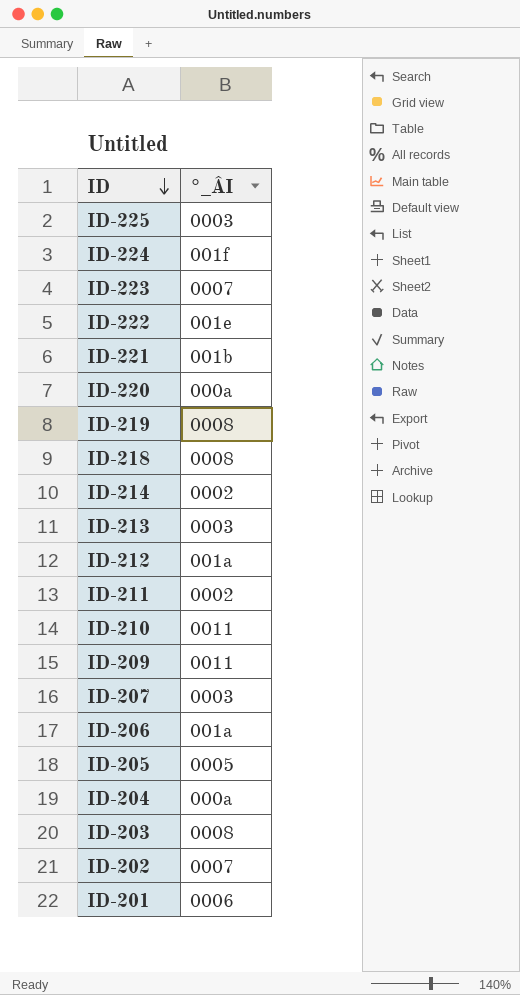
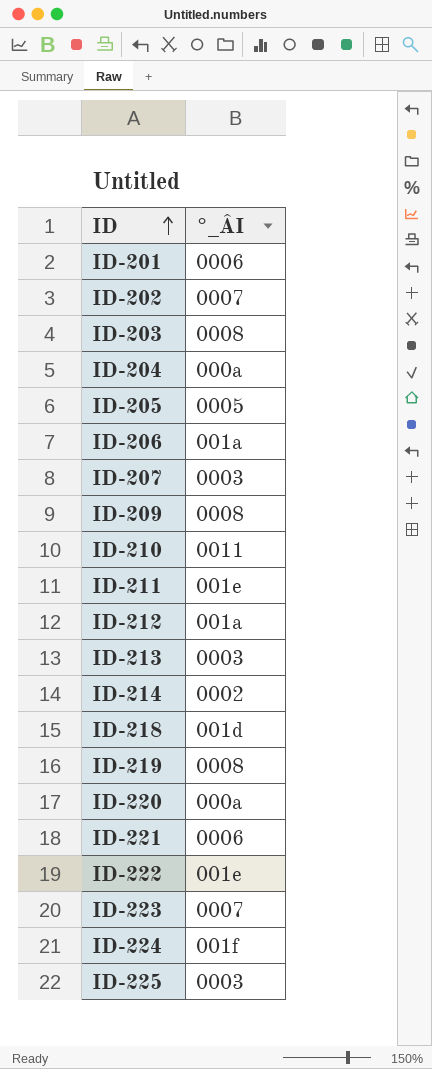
row order: ID descending -> ID ascending
ID-209 | °_ÂI: 0011 -> 0008
ID-211 | °_ÂI: 0002 -> 001e
ID-218 | °_ÂI: 0008 -> 001d
ID-221 | °_ÂI: 001b -> 0006

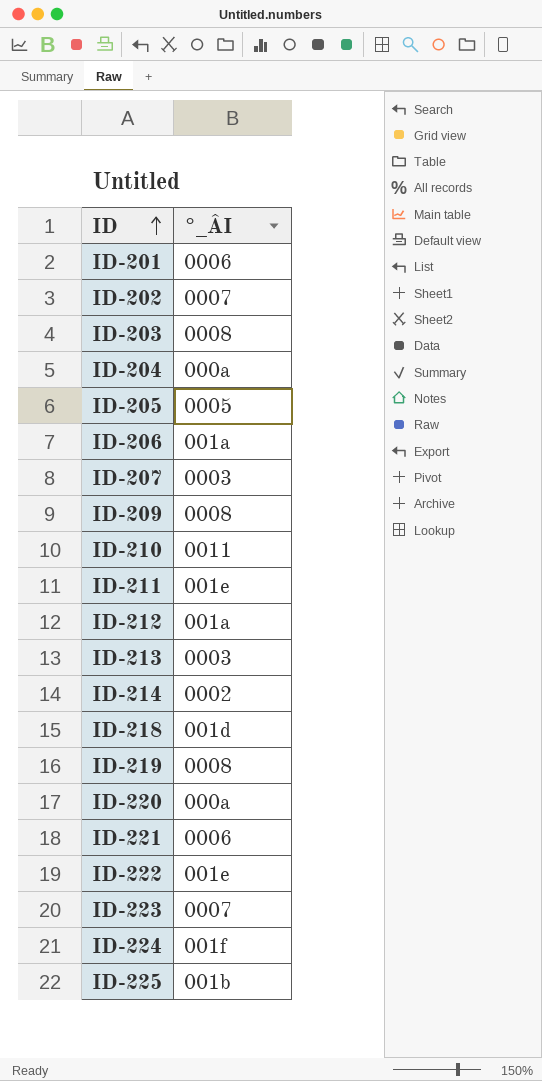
ID-225 | °_ÂI: 0003 -> 001b

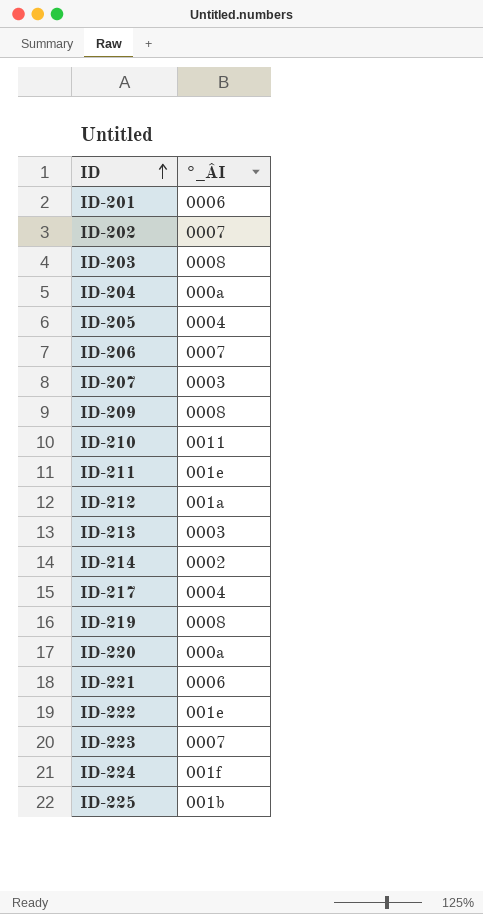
row ID-218: 001d -> none
ID-205 | °_ÂI: 0005 -> 0004
ID-206 | °_ÂI: 001a -> 0007
row ID-217: none -> 0004

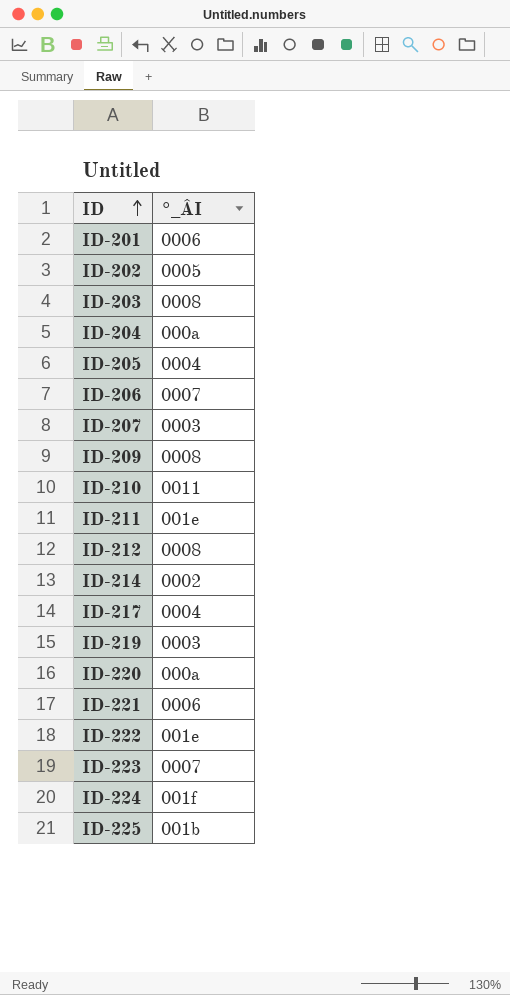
row ID-213: 0003 -> none
ID-202 | °_ÂI: 0007 -> 0005
ID-212 | °_ÂI: 001a -> 0008
ID-219 | °_ÂI: 0008 -> 0003

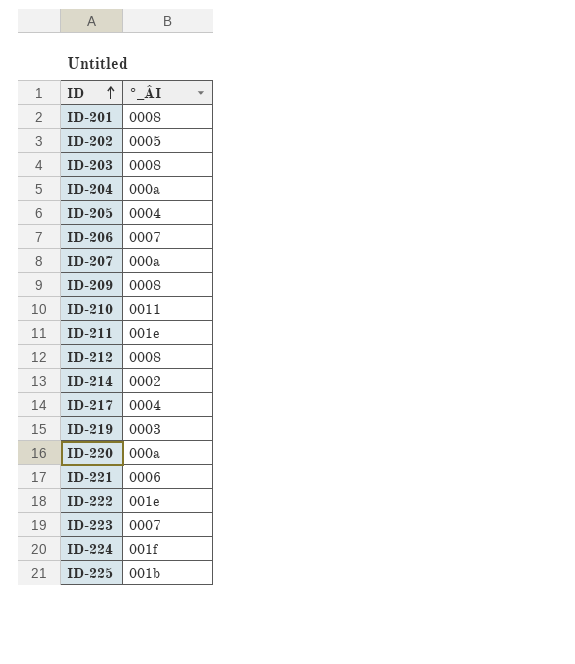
ID-201 | °_ÂI: 0006 -> 0008
ID-207 | °_ÂI: 0003 -> 000a

